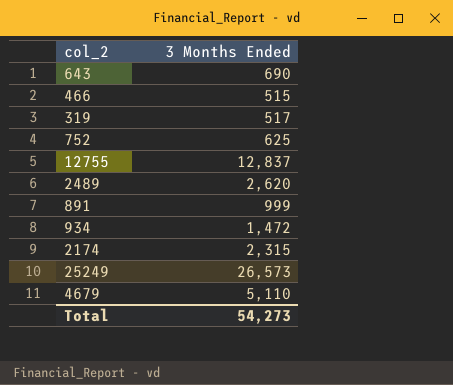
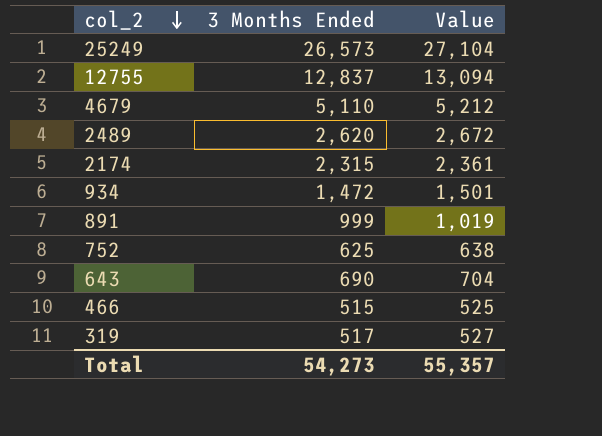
row order: none -> col_2 descending
column Value | formula: none -> [3 Months Ended] * 1.02

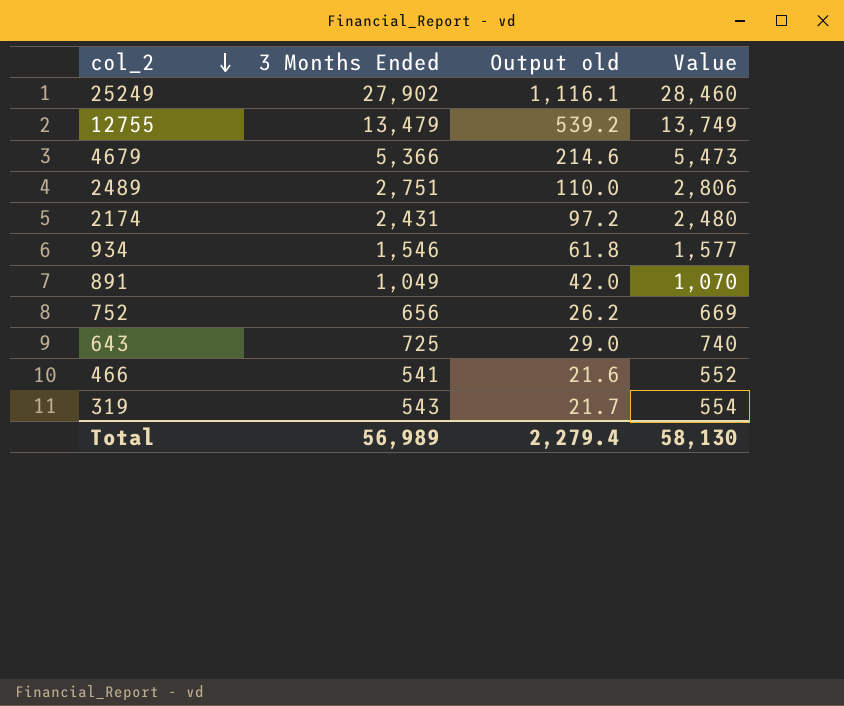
column Output old | formula: none -> [3 Months Ended] * 0.04
25249 | 3 Months Ended: 26,573 -> 27,902
25249 | Value: 27,104 -> 28,460
12755 | 3 Months Ended: 12,837 -> 13,479
12755 | Value: 13,094 -> 13,749
4679 | 3 Months Ended: 5,110 -> 5,366
4679 | Value: 5,212 -> 5,473
2489 | 3 Months Ended: 2,620 -> 2,751
2489 | Value: 2,672 -> 2,806
2174 | 3 Months Ended: 2,315 -> 2,431
2174 | Value: 2,361 -> 2,480
934 | 3 Months Ended: 1,472 -> 1,546
934 | Value: 1,501 -> 1,577
891 | 3 Months Ended: 999 -> 1,049
891 | Value: 1,019 -> 1,070
752 | 3 Months Ended: 625 -> 656
752 | Value: 638 -> 669
643 | 3 Months Ended: 690 -> 725
643 | Value: 704 -> 740
466 | 3 Months Ended: 515 -> 541
466 | Value: 525 -> 552
319 | 3 Months Ended: 517 -> 543
319 | Value: 527 -> 554
Total | 3 Months Ended: 54,273 -> 56,989
Total | Value: 55,357 -> 58,130

